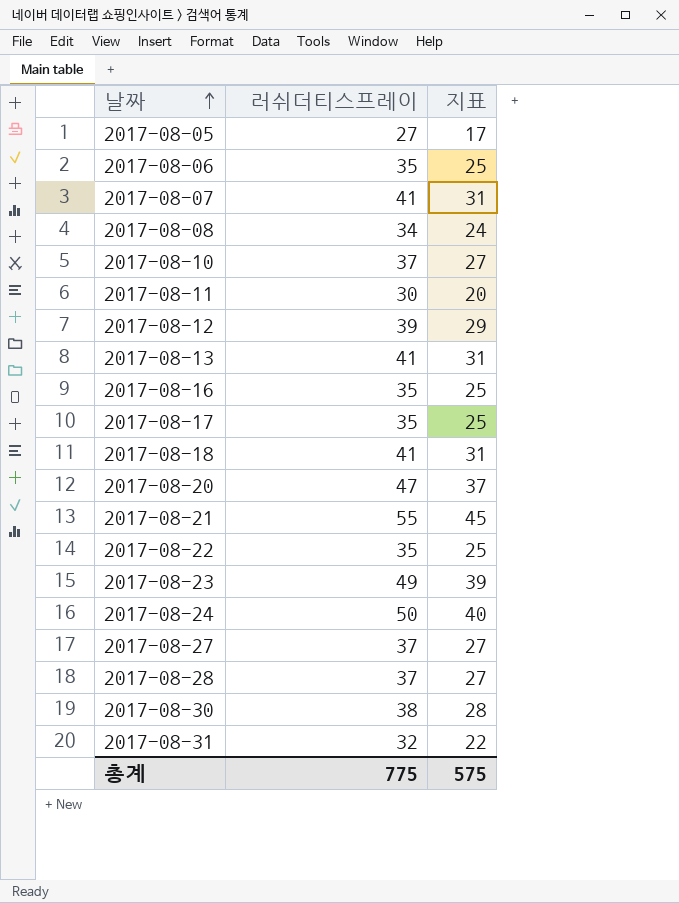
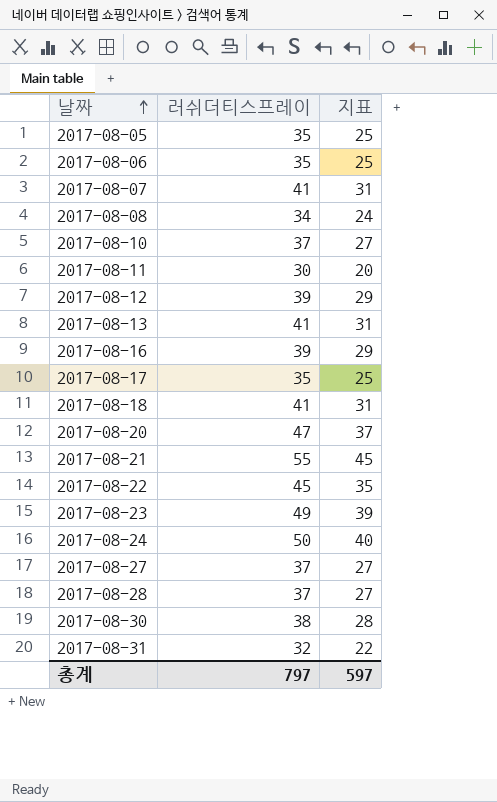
2017-08-05 | 러쉬더티스프레이: 27 -> 35
2017-08-05 | 지표: 17 -> 25
2017-08-16 | 러쉬더티스프레이: 35 -> 39
2017-08-16 | 지표: 25 -> 29
2017-08-22 | 러쉬더티스프레이: 35 -> 45
2017-08-22 | 지표: 25 -> 35
총계 | 러쉬더티스프레이: 775 -> 797
총계 | 지표: 575 -> 597

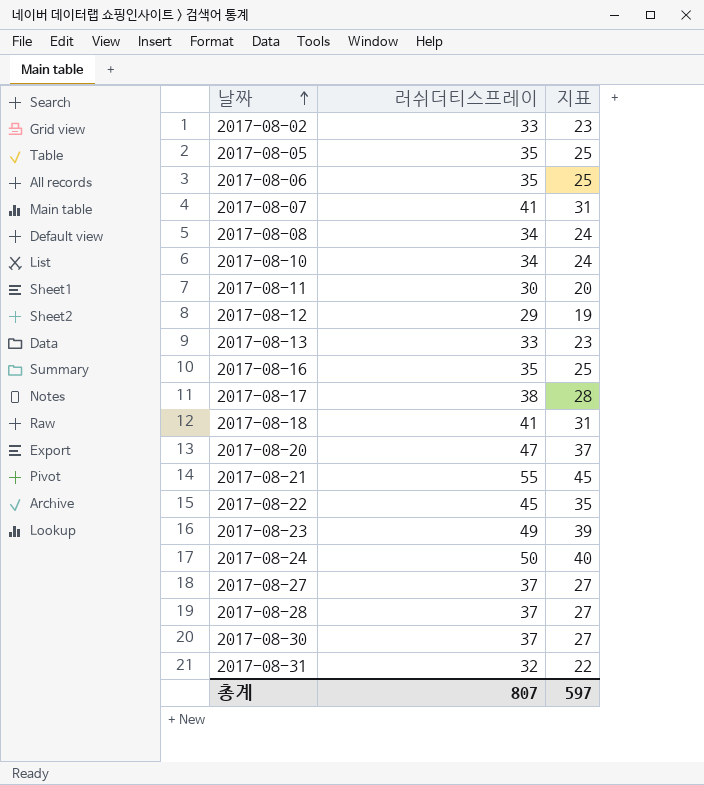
row 2017-08-02: none -> 33 | 23
2017-08-10 | 러쉬더티스프레이: 37 -> 34
2017-08-10 | 지표: 27 -> 24
2017-08-12 | 러쉬더티스프레이: 39 -> 29
2017-08-12 | 지표: 29 -> 19
2017-08-13 | 러쉬더티스프레이: 41 -> 33
2017-08-13 | 지표: 31 -> 23
2017-08-16 | 러쉬더티스프레이: 39 -> 35
2017-08-16 | 지표: 29 -> 25
2017-08-17 | 러쉬더티스프레이: 35 -> 38
2017-08-17 | 지표: 25 -> 28
2017-08-30 | 러쉬더티스프레이: 38 -> 37
2017-08-30 | 지표: 28 -> 27
총계 | 러쉬더티스프레이: 797 -> 807

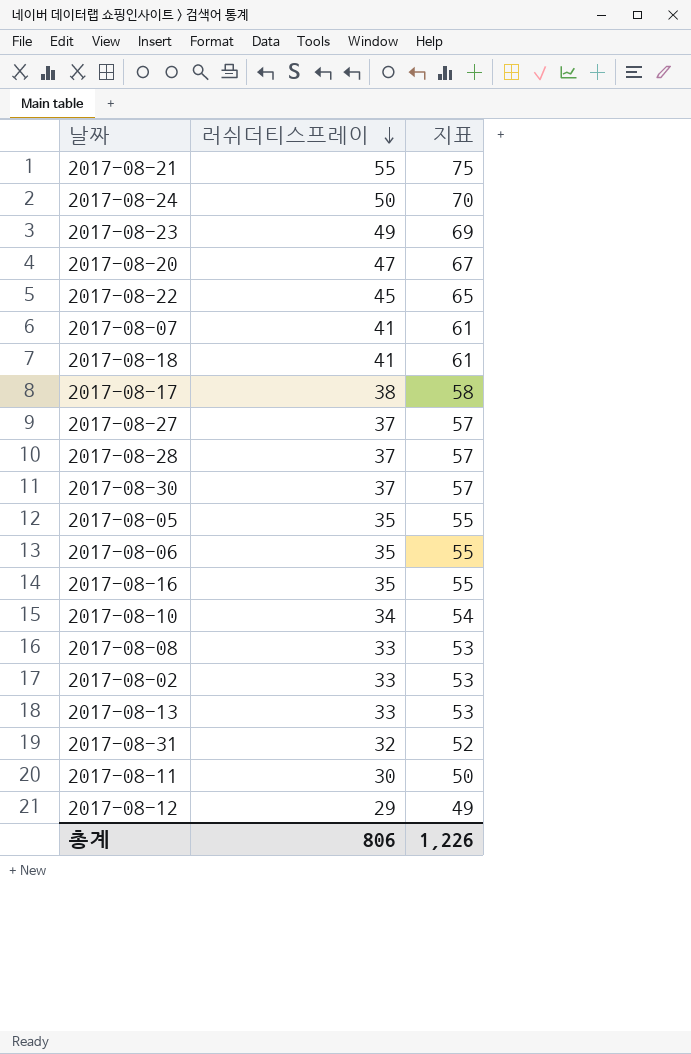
row order: 날짜 ascending -> 러쉬더티스프레이 descending
column 지표 | formula: [러쉬더티스프레이] - 10 -> [러쉬더티스프레이] + 20
2017-08-08 | 러쉬더티스프레이: 34 -> 33
총계 | 러쉬더티스프레이: 807 -> 806
총계 | 지표: 597 -> 1,226

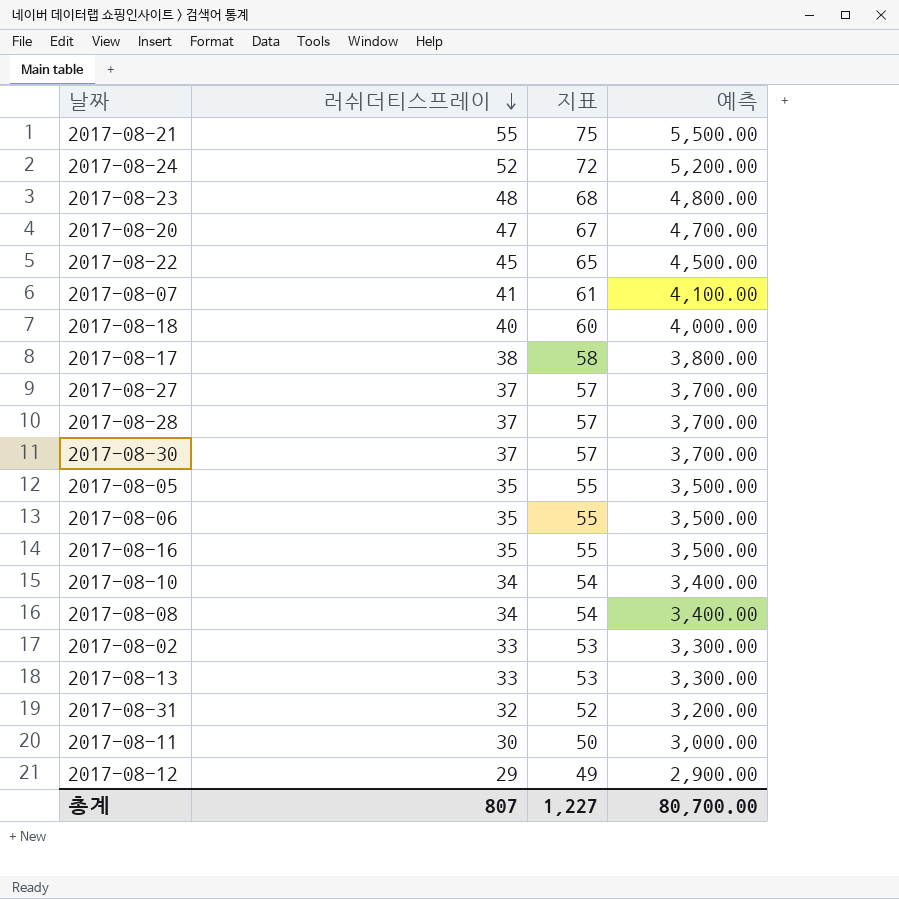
column 예측 | formula: none -> [러쉬더티스프레이] * 100
2017-08-24 | 러쉬더티스프레이: 50 -> 52
2017-08-24 | 지표: 70 -> 72
2017-08-23 | 러쉬더티스프레이: 49 -> 48
2017-08-23 | 지표: 69 -> 68
2017-08-18 | 러쉬더티스프레이: 41 -> 40
2017-08-18 | 지표: 61 -> 60
2017-08-08 | 러쉬더티스프레이: 33 -> 34
2017-08-08 | 지표: 53 -> 54
총계 | 러쉬더티스프레이: 806 -> 807
총계 | 지표: 1,226 -> 1,227

